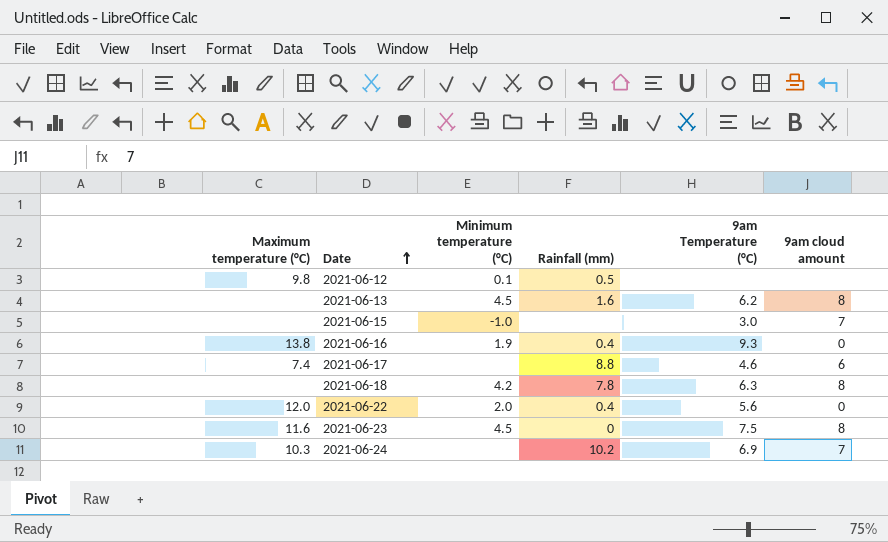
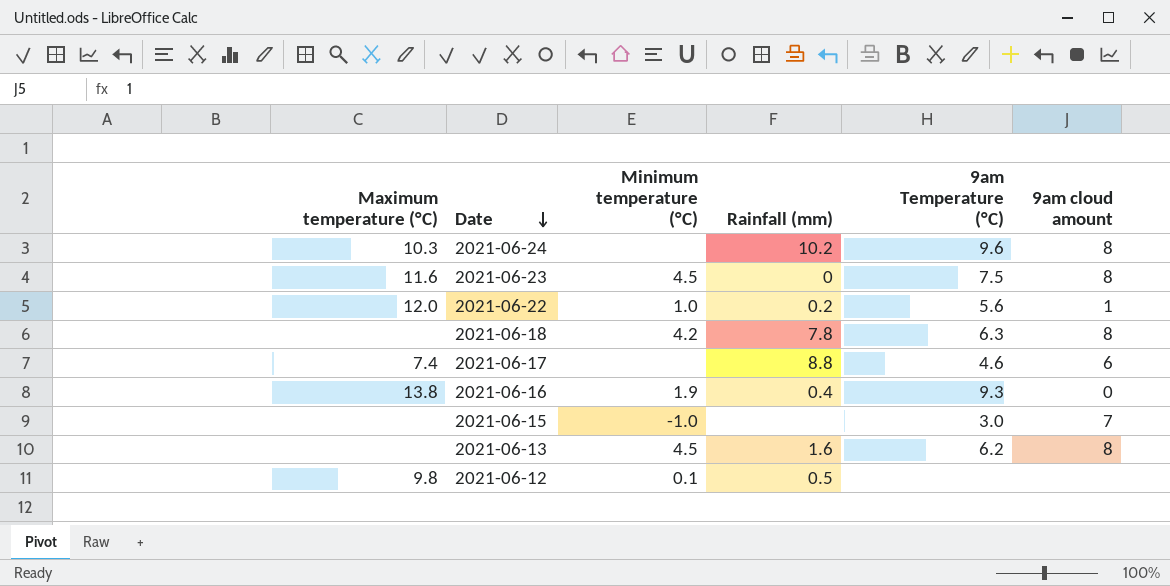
row order: Date ascending -> Date descending
2021-06-24 | 9am Temperature (°C): 6.9 -> 9.6
2021-06-24 | 9am cloud amount: 7 -> 8
2021-06-22 | Minimum temperature (°C): 2.0 -> 1.0
2021-06-22 | Rainfall (mm): 0.4 -> 0.2
2021-06-22 | 9am cloud amount: 0 -> 1

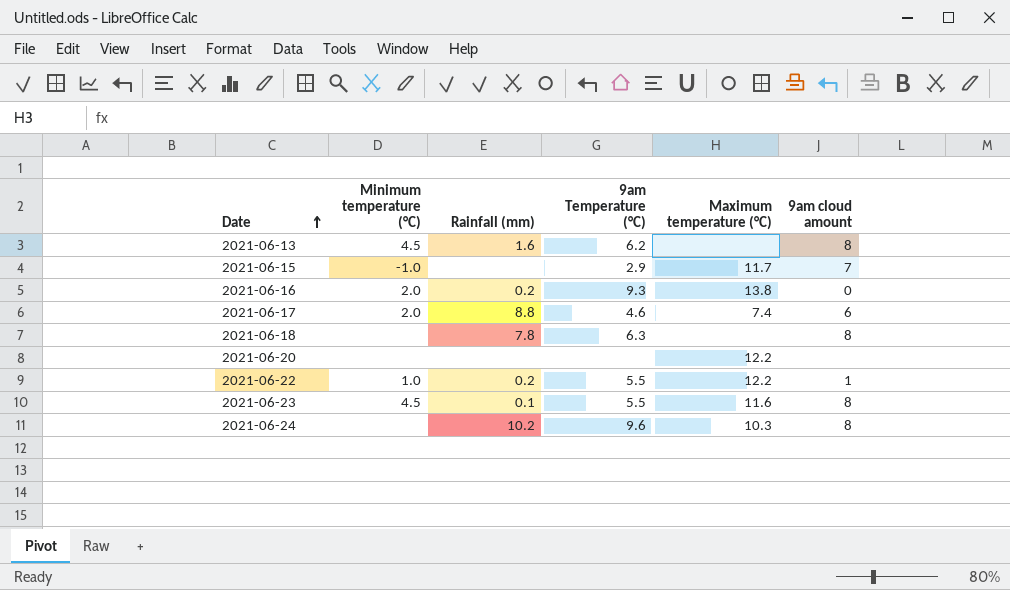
row order: Date descending -> Date ascending
column Maximum temperature (°C) | position: 1 -> 5
row 2021-06-12: 9.8 | 0.1 | 0.5 | none | none -> none
2021-06-15 | 9am Temperature (°C): 3.0 -> 2.9
2021-06-15 | Maximum temperature (°C): none -> 11.7
2021-06-16 | Minimum temperature (°C): 1.9 -> 2.0
2021-06-16 | Rainfall (mm): 0.4 -> 0.2
2021-06-17 | Minimum temperature (°C): none -> 2.0
2021-06-18 | Minimum temperature (°C): 4.2 -> none
row 2021-06-20: none -> none | none | none | 12.2 | none
2021-06-22 | 9am Temperature (°C): 5.6 -> 5.5
2021-06-22 | Maximum temperature (°C): 12.0 -> 12.2
2021-06-23 | Rainfall (mm): 0 -> 0.1
2021-06-23 | 9am Temperature (°C): 7.5 -> 5.5

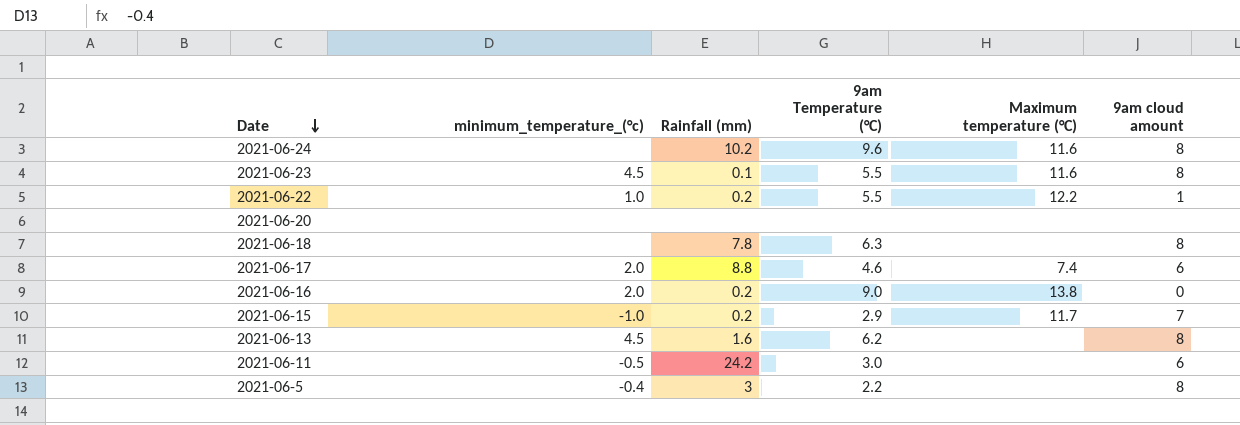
row order: Date ascending -> Date descending
column name: Minimum temperature (°C) -> minimum_temperature_(°c)
2021-06-24 | Maximum temperature (°C): 10.3 -> 11.6
2021-06-20 | Maximum temperature (°C): 12.2 -> none
2021-06-16 | 9am Temperature (°C): 9.3 -> 9.0
2021-06-15 | Rainfall (mm): none -> 0.2
row 2021-06-11: none -> -0.5 | 24.2 | 3.0 | none | 6
row 2021-06-5: none -> -0.4 | 3 | 2.2 | none | 8

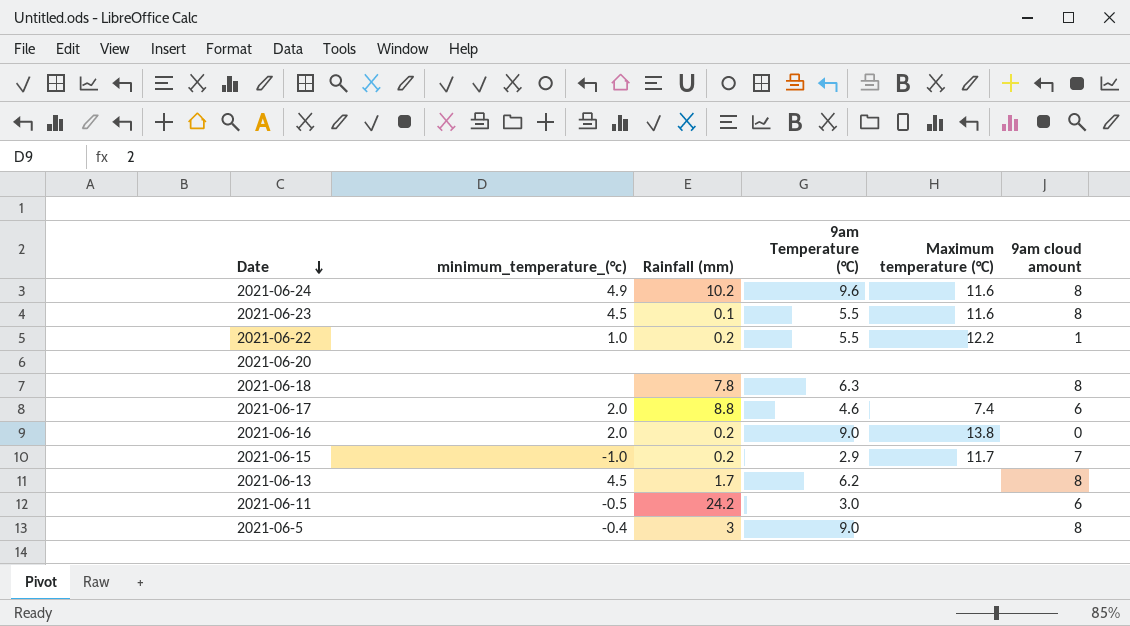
2021-06-24 | minimum_temperature_(°c): none -> 4.9
2021-06-13 | Rainfall (mm): 1.6 -> 1.7
2021-06-5 | 9am Temperature (°C): 2.2 -> 9.0

